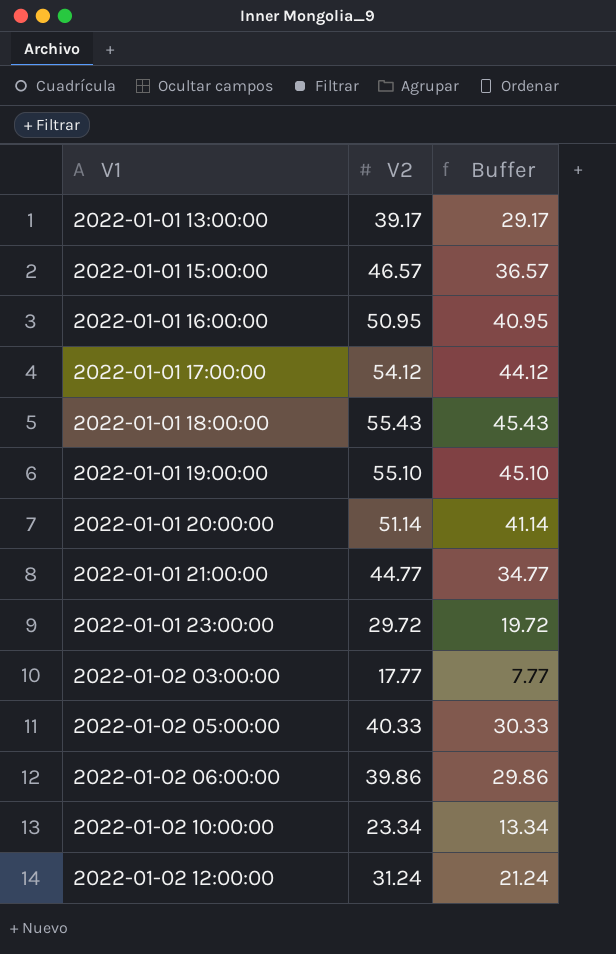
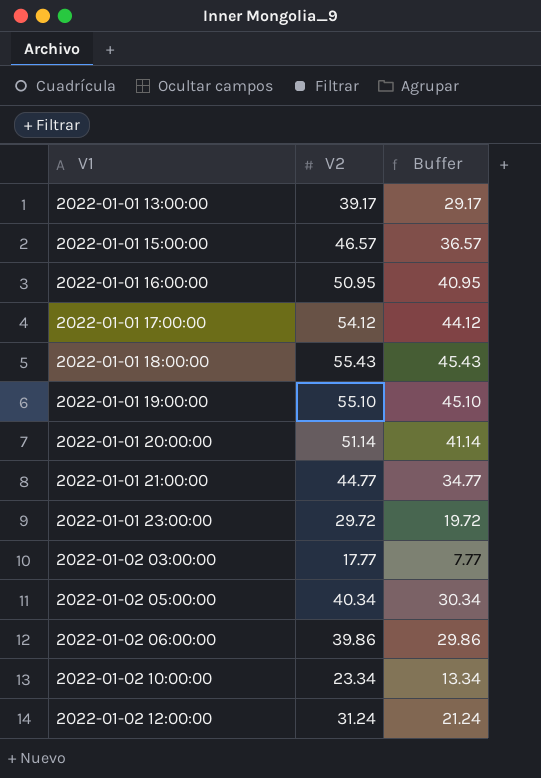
2022-01-02 05:00:00 | V2: 40.33 -> 40.34
2022-01-02 05:00:00 | Buffer: 30.33 -> 30.34

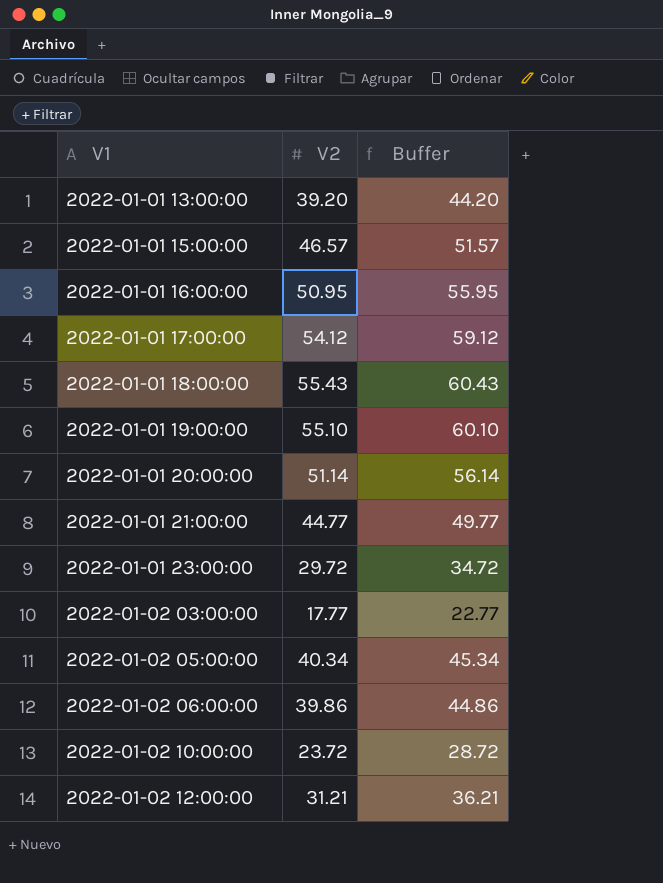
column Buffer | formula: [V2] - 10 -> [V2] + 5
2022-01-01 13:00:00 | V2: 39.17 -> 39.20
2022-01-02 10:00:00 | V2: 23.34 -> 23.72
2022-01-02 12:00:00 | V2: 31.24 -> 31.21

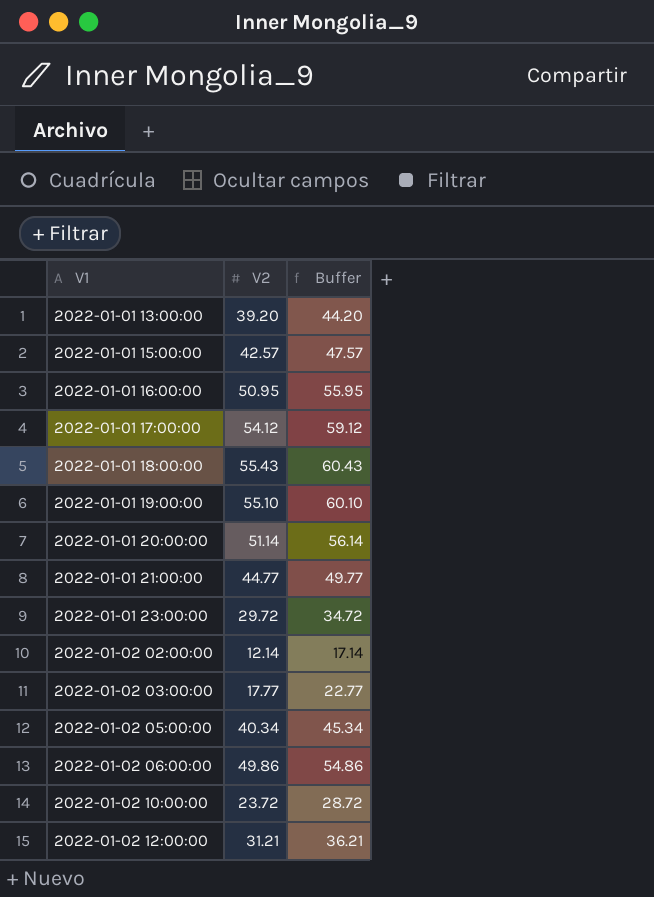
2022-01-01 15:00:00 | V2: 46.57 -> 42.57
2022-01-01 15:00:00 | Buffer: 51.57 -> 47.57
row 2022-01-02 02:00:00: none -> 12.14 | 17.14
2022-01-02 06:00:00 | V2: 39.86 -> 49.86
2022-01-02 06:00:00 | Buffer: 44.86 -> 54.86

